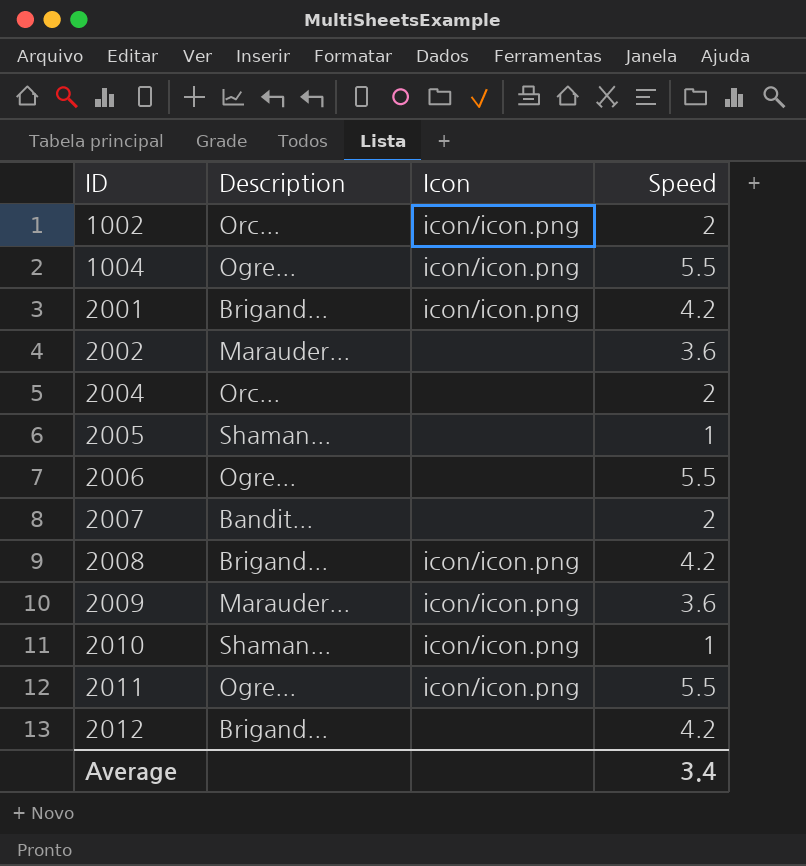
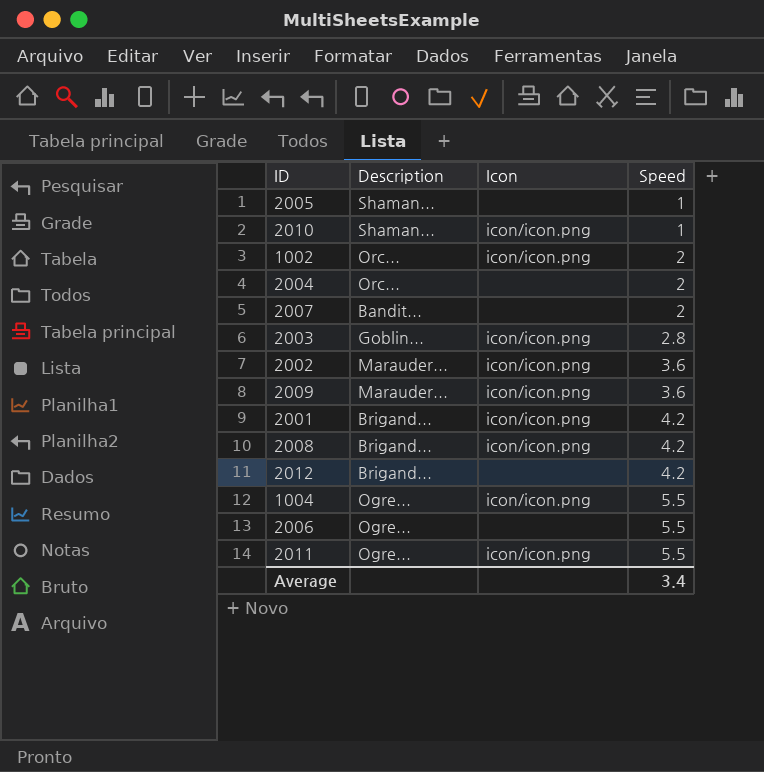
row order: ID ascending -> Speed ascending
row 2003: none -> Goblin... | icon/icon.png | 2.8
2002 | Icon: none -> icon/icon.png

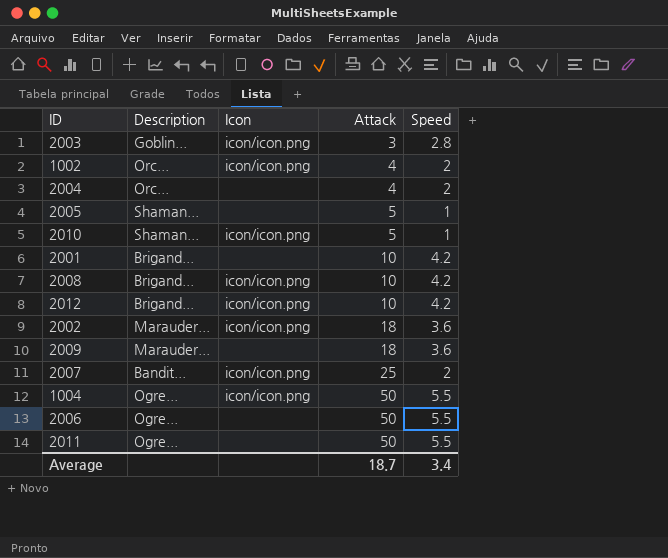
row order: Speed ascending -> Attack ascending
column Attack | position: none -> 4
2001 | Icon: icon/icon.png -> none
2012 | Icon: none -> icon/icon.png
2009 | Icon: icon/icon.png -> none
2007 | Icon: none -> icon/icon.png
2011 | Icon: icon/icon.png -> none

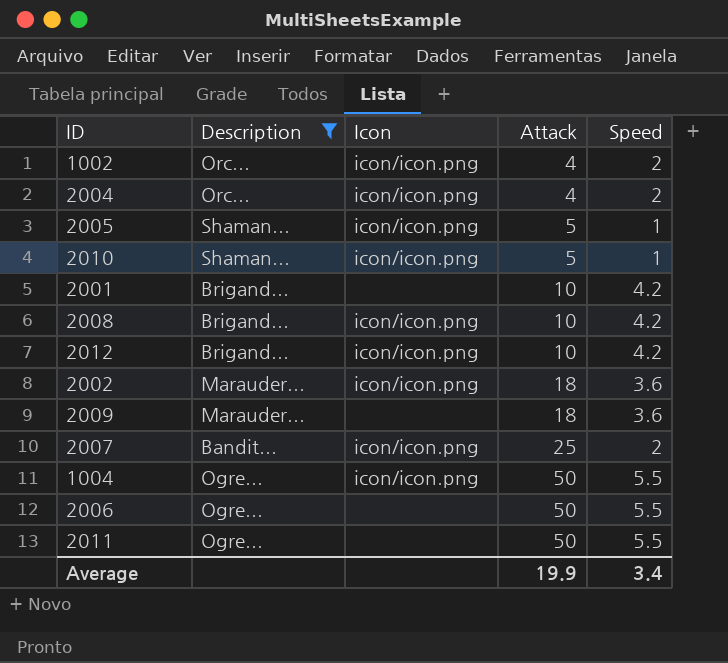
filter: none -> Description != Goblin...
2004 | Icon: none -> icon/icon.png
2005 | Icon: none -> icon/icon.png
Average | Attack: 18.7 -> 19.9

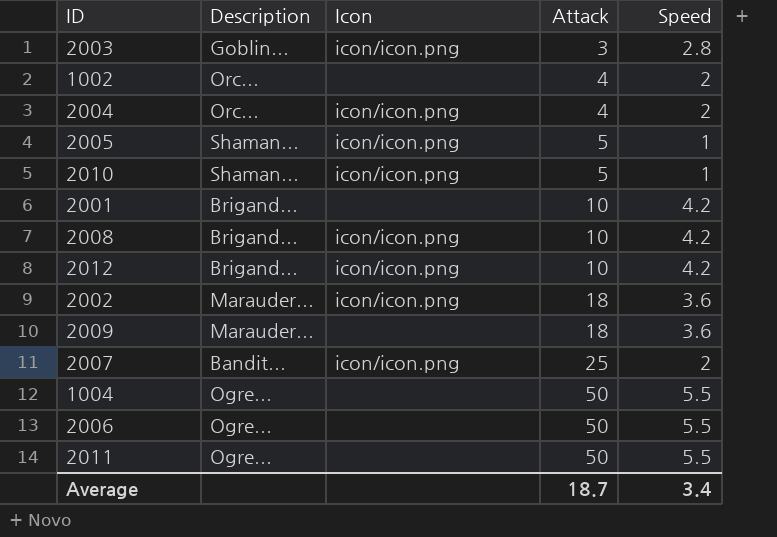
filter: Description != Goblin... -> none
1002 | Icon: icon/icon.png -> none
1004 | Icon: icon/icon.png -> none
Average | Attack: 19.9 -> 18.7

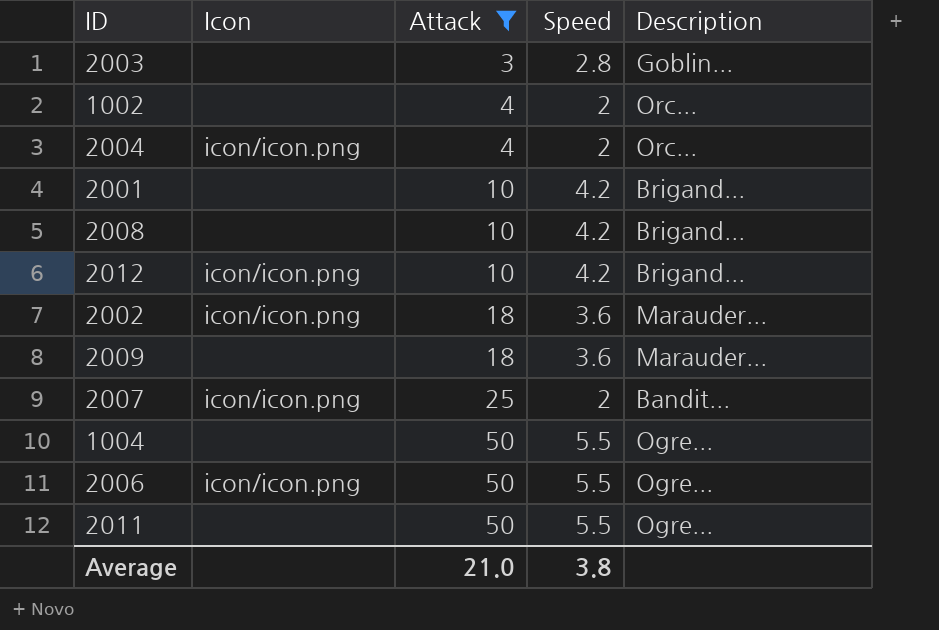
filter: none -> Attack != 5
column Description | position: 2 -> 5
2003 | Icon: icon/icon.png -> none
2008 | Icon: icon/icon.png -> none
2006 | Icon: none -> icon/icon.png
Average | Attack: 18.7 -> 21.0
Average | Speed: 3.4 -> 3.8

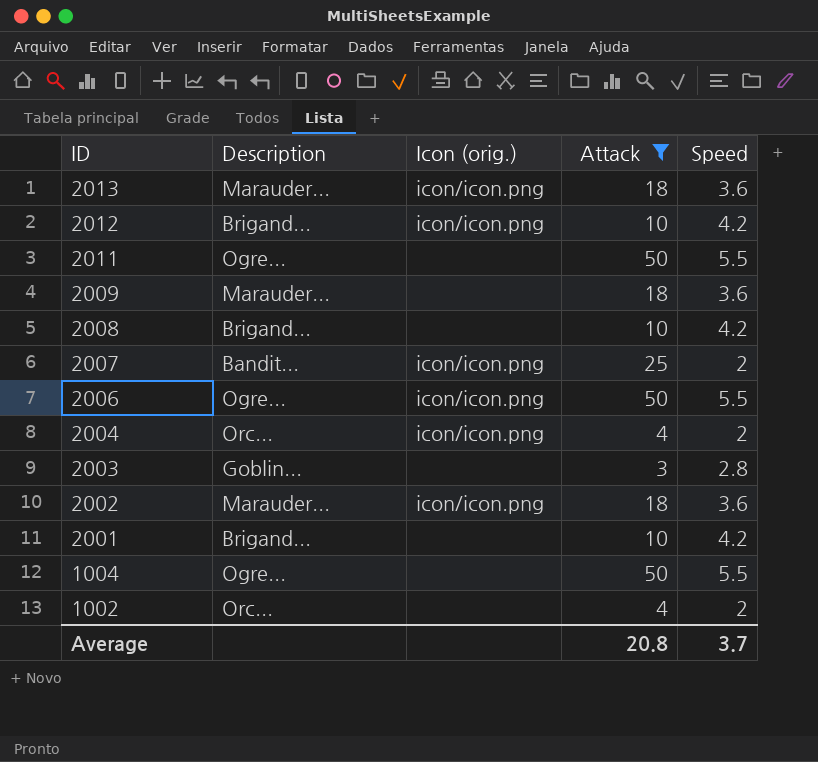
row order: Attack ascending -> ID descending
column Description | position: 5 -> 2
column name: Icon -> Icon (orig.)
row 2013: none -> Marauder... | icon/icon.png | 18 | 3.6
Average | Attack: 21.0 -> 20.8
Average | Speed: 3.8 -> 3.7

